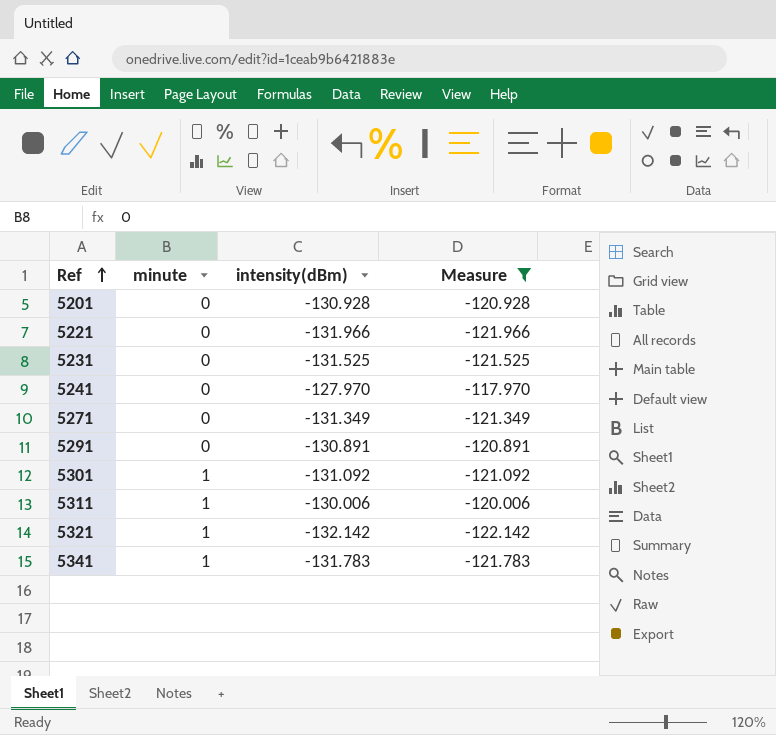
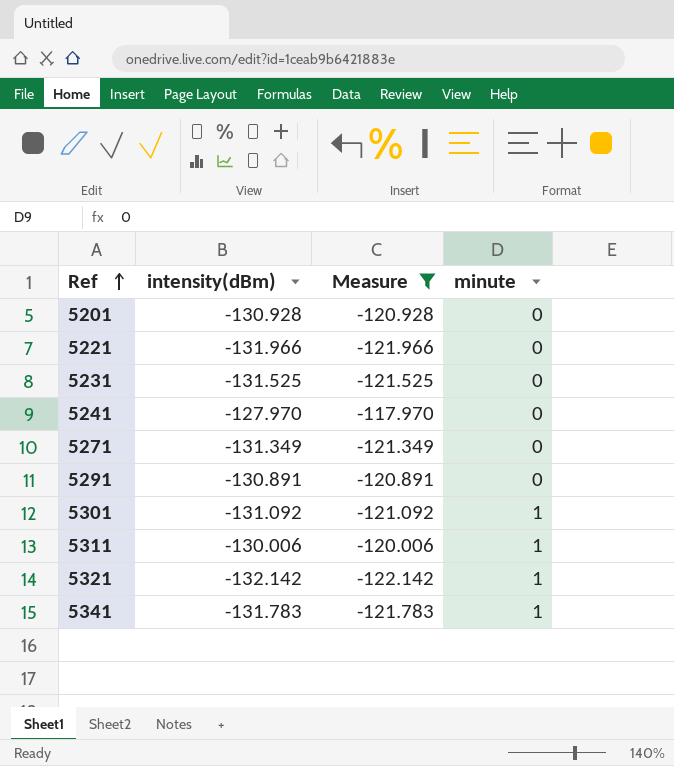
column minute | position: 2 -> 4

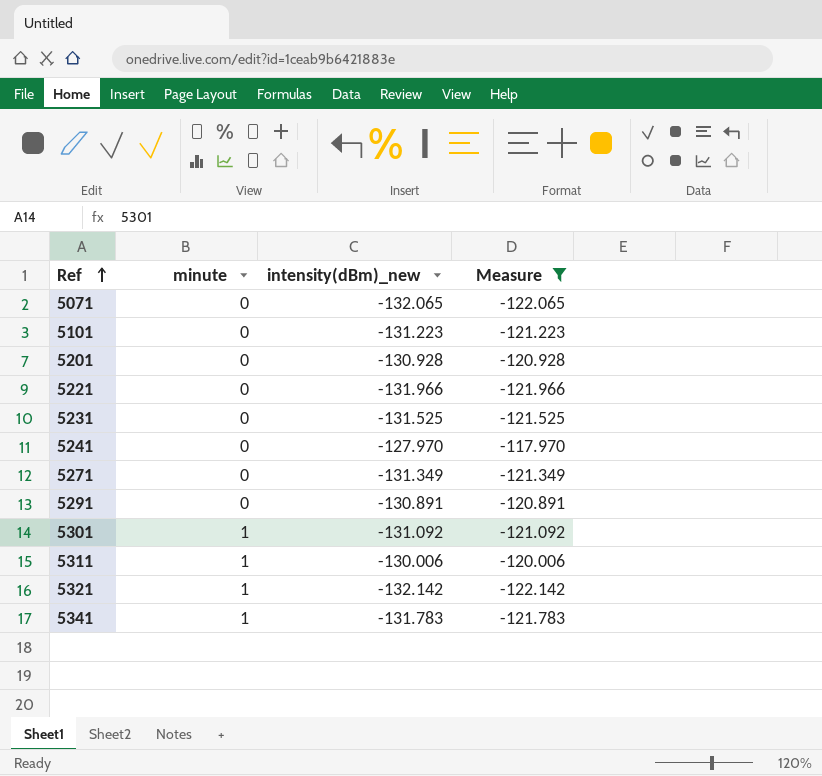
column minute | position: 4 -> 2
column name: intensity(dBm) -> intensity(dBm)_new
row 5071: none -> 0 | -132.065 | -122.065
row 5101: none -> 0 | -131.223 | -121.223

